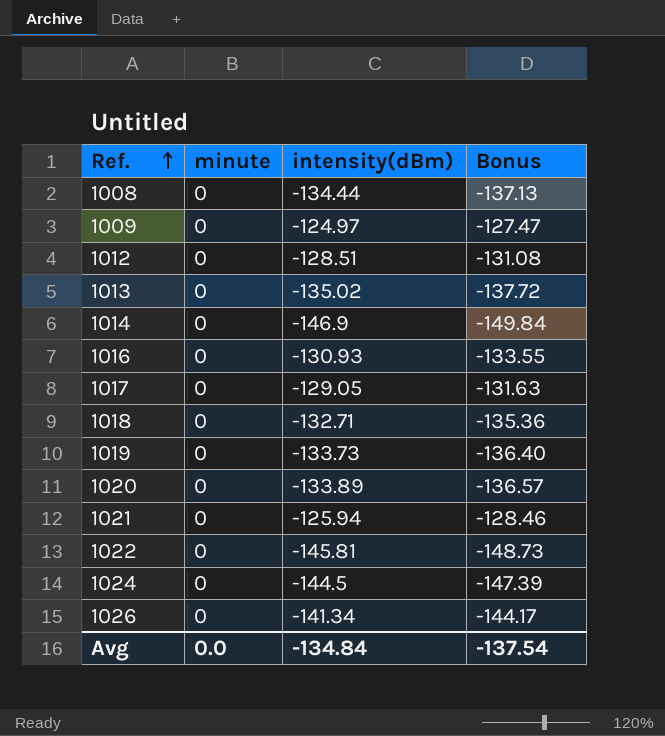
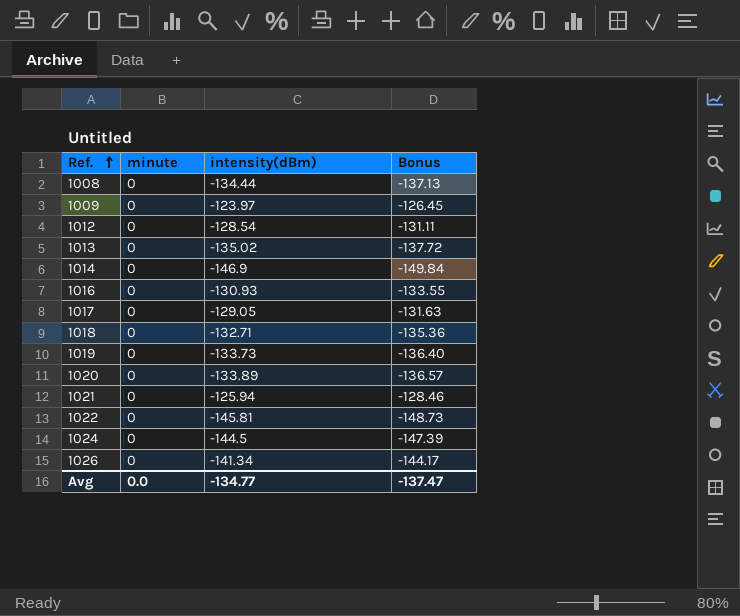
1009 | intensity(dBm): -124.97 -> -123.97
1009 | Bonus: -127.47 -> -126.45
1012 | intensity(dBm): -128.51 -> -128.54
1012 | Bonus: -131.08 -> -131.11
Avg | intensity(dBm): -134.84 -> -134.77
Avg | Bonus: -137.54 -> -137.47

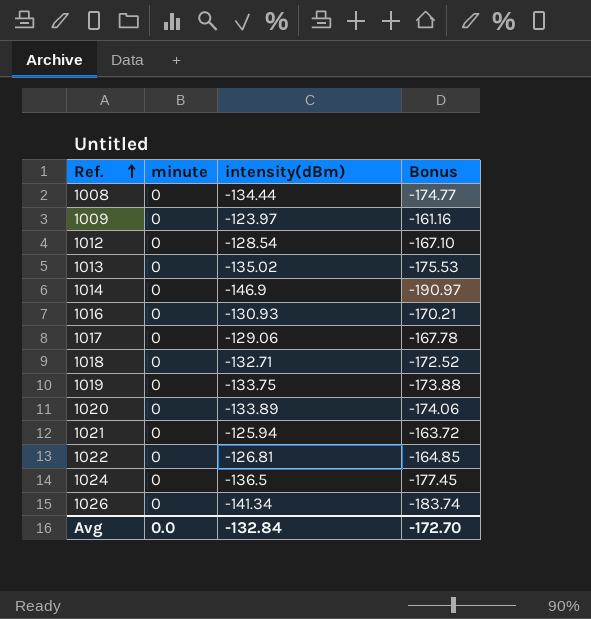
column Bonus | formula: [intensity(dBm)] * 1.02 -> [intensity(dBm)] * 1.3
1017 | intensity(dBm): -129.05 -> -129.06
1019 | intensity(dBm): -133.73 -> -133.75
1022 | intensity(dBm): -145.81 -> -126.81
1024 | intensity(dBm): -144.5 -> -136.5
Avg | intensity(dBm): -134.77 -> -132.84
Avg | Bonus: -137.47 -> -172.70

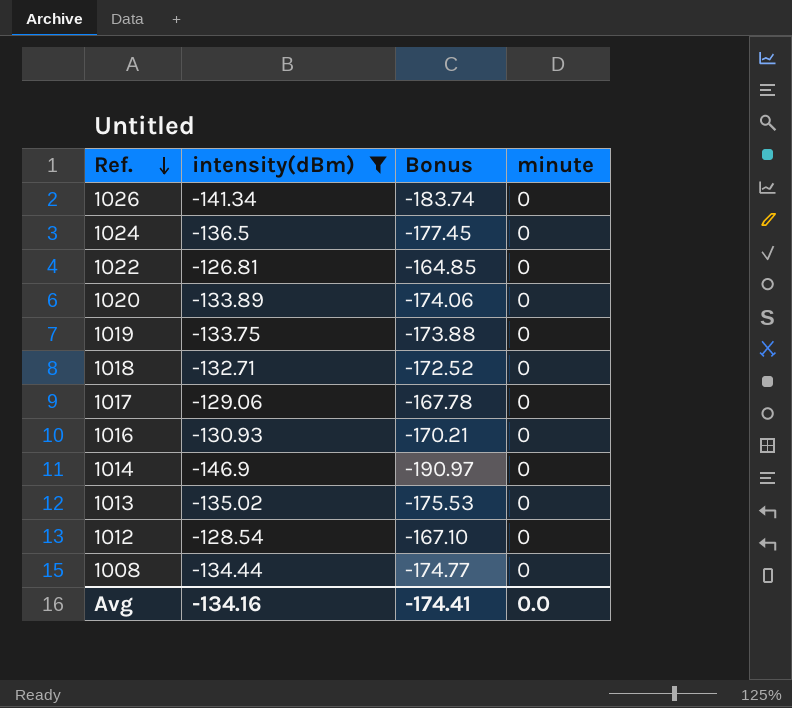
filter: none -> intensity(dBm) <= -126.81
row order: Ref. ascending -> Ref. descending
column minute | position: 2 -> 4
Avg | intensity(dBm): -132.84 -> -134.16
Avg | Bonus: -172.70 -> -174.41

